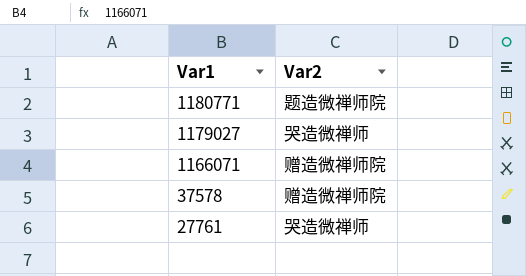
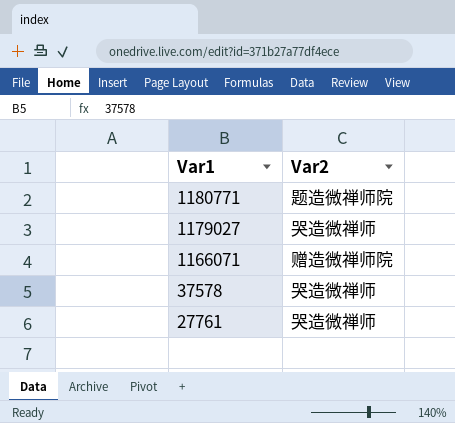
37578 | Var2: 赠造微禅师院 -> 哭造微禅师

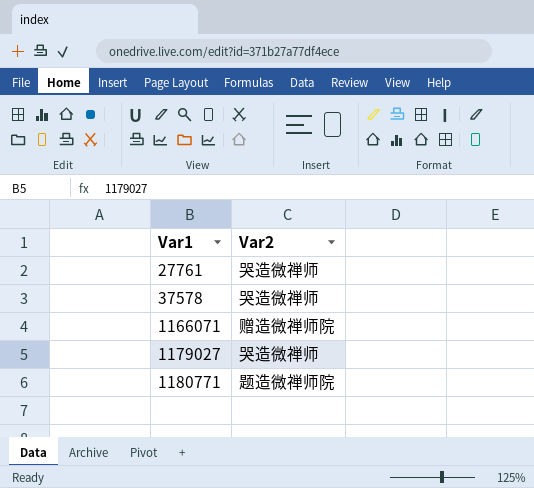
row order: Var1 descending -> Var1 ascending

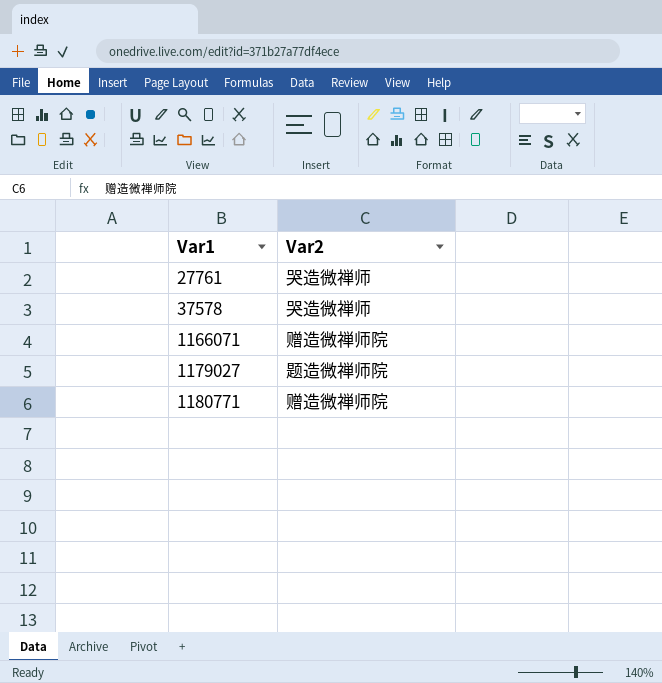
1179027 | Var2: 哭造微禅师 -> 题造微禅师院
1180771 | Var2: 题造微禅师院 -> 赠造微禅师院

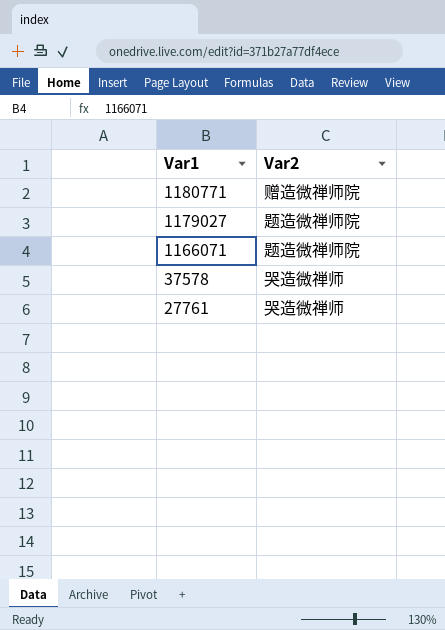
row order: Var1 ascending -> Var1 descending
1166071 | Var2: 赠造微禅师院 -> 题造微禅师院

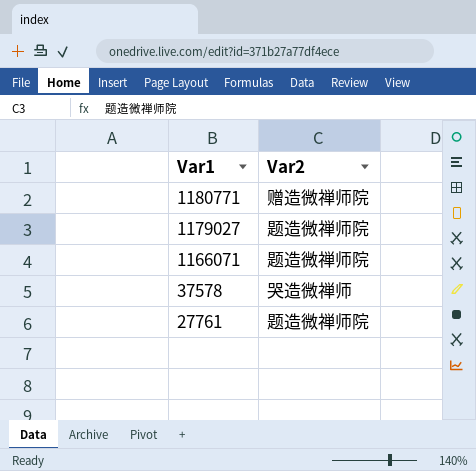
27761 | Var2: 哭造微禅师 -> 题造微禅师院

